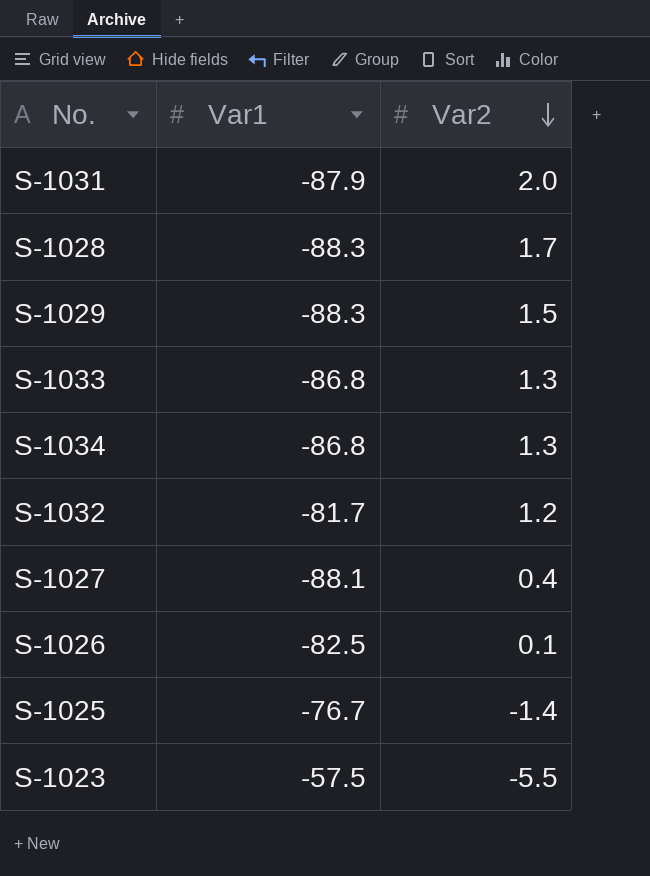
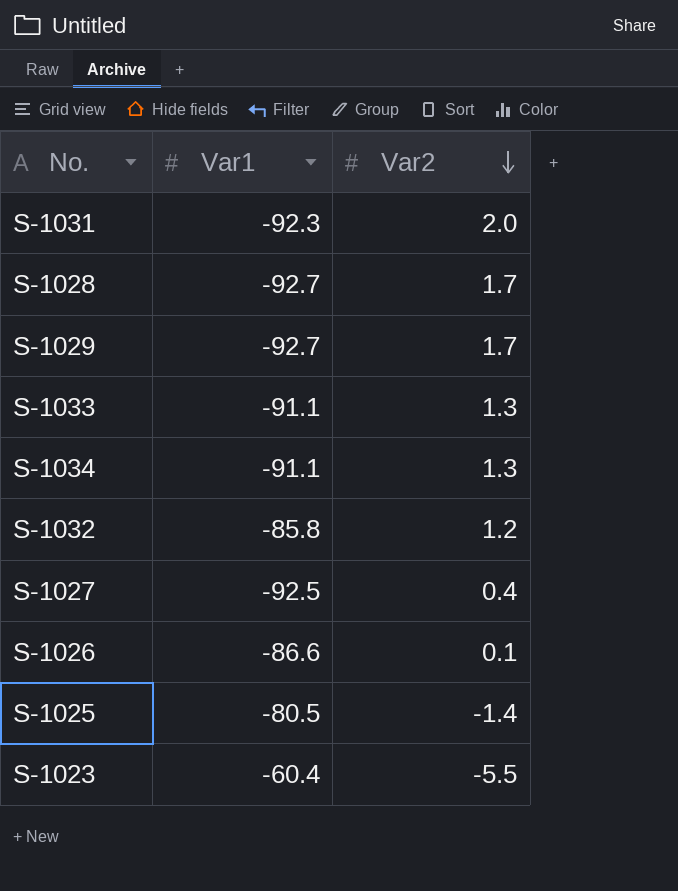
S-1031 | Var1: -87.9 -> -92.3
S-1028 | Var1: -88.3 -> -92.7
S-1029 | Var1: -88.3 -> -92.7
S-1029 | Var2: 1.5 -> 1.7
S-1033 | Var1: -86.8 -> -91.1
S-1034 | Var1: -86.8 -> -91.1
S-1032 | Var1: -81.7 -> -85.8
S-1027 | Var1: -88.1 -> -92.5
S-1026 | Var1: -82.5 -> -86.6
S-1025 | Var1: -76.7 -> -80.5
S-1023 | Var1: -57.5 -> -60.4

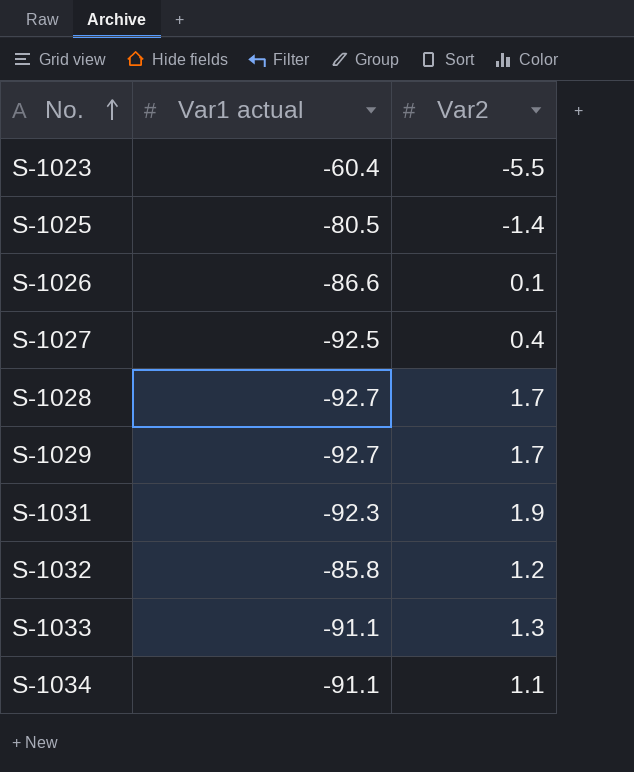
row order: Var2 descending -> No. ascending
column name: Var1 -> Var1 actual
S-1031 | Var2: 2.0 -> 1.9
S-1034 | Var2: 1.3 -> 1.1

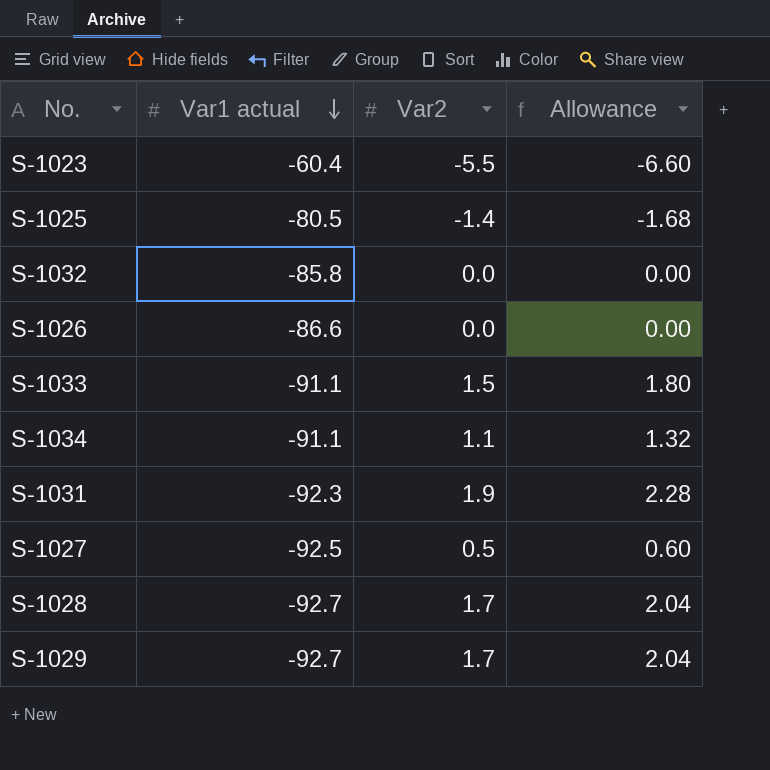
row order: No. ascending -> Var1 actual descending
column Allowance | formula: none -> [Var2] * 1.2
S-1032 | Var2: 1.2 -> 0.0
S-1026 | Var2: 0.1 -> 0.0
S-1033 | Var2: 1.3 -> 1.5
S-1027 | Var2: 0.4 -> 0.5

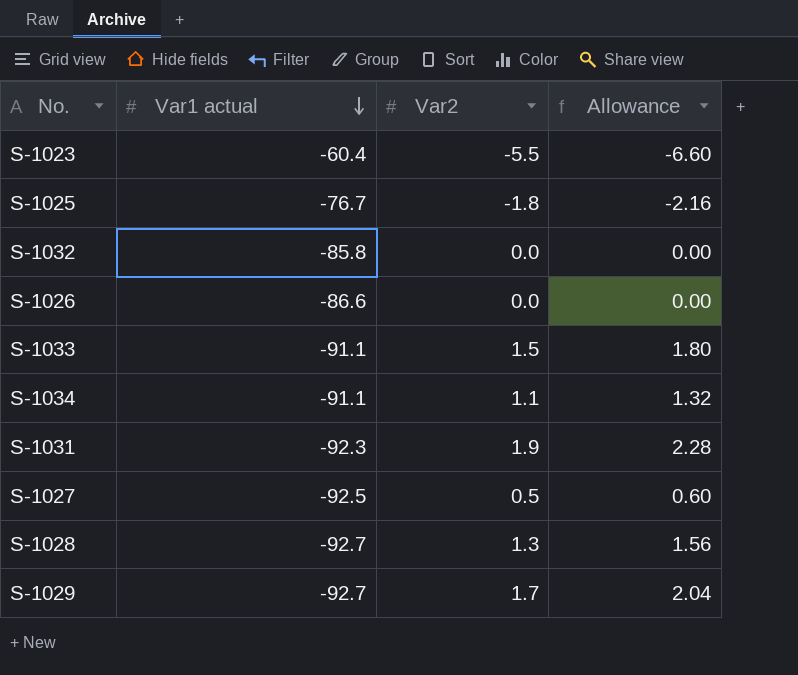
S-1025 | Var1 actual: -80.5 -> -76.7
S-1025 | Var2: -1.4 -> -1.8
S-1025 | Allowance: -1.68 -> -2.16
S-1028 | Var2: 1.7 -> 1.3
S-1028 | Allowance: 2.04 -> 1.56

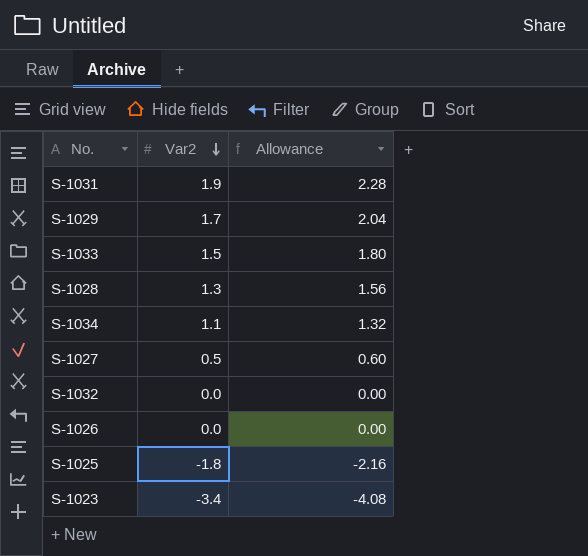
row order: Var1 actual descending -> Var2 descending
column Var1 actual | position: 2 -> none
S-1023 | Var2: -5.5 -> -3.4
S-1023 | Allowance: -6.60 -> -4.08

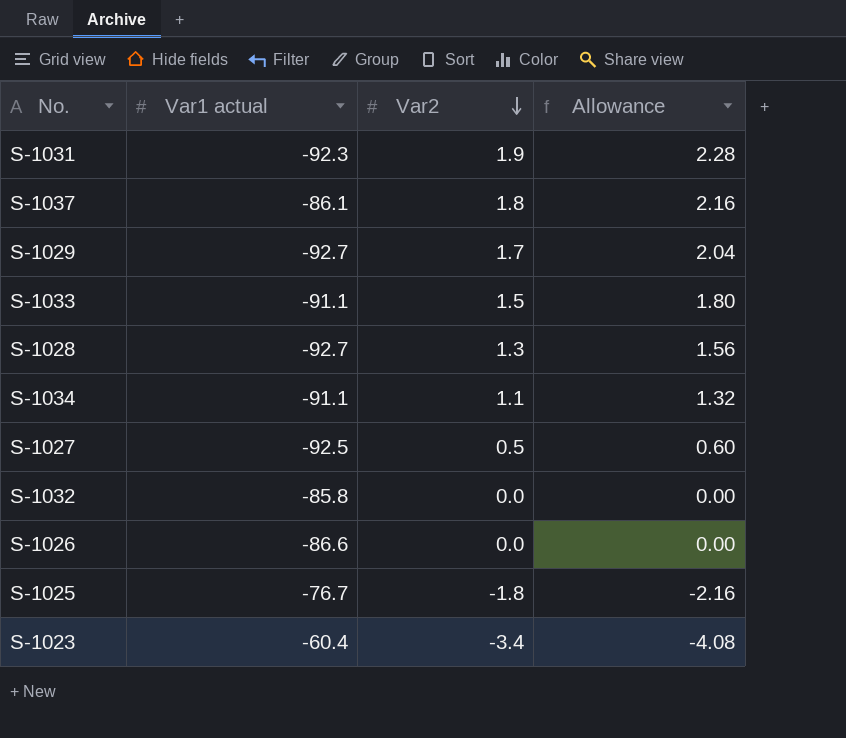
column Var1 actual | position: none -> 2
row S-1037: none -> -86.1 | 1.8 | 2.16

